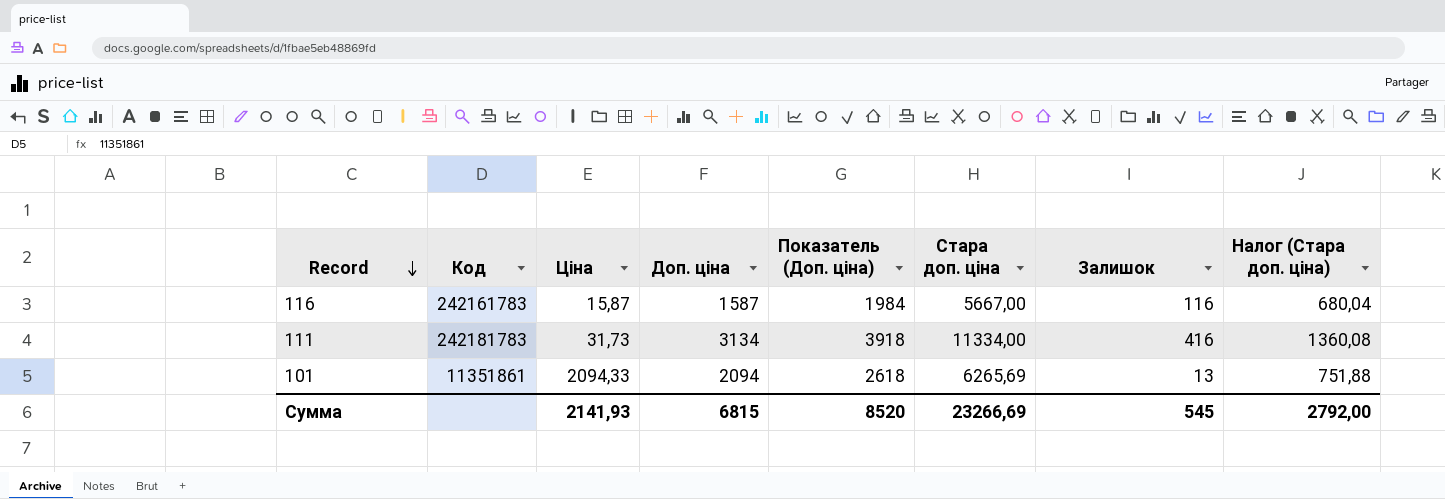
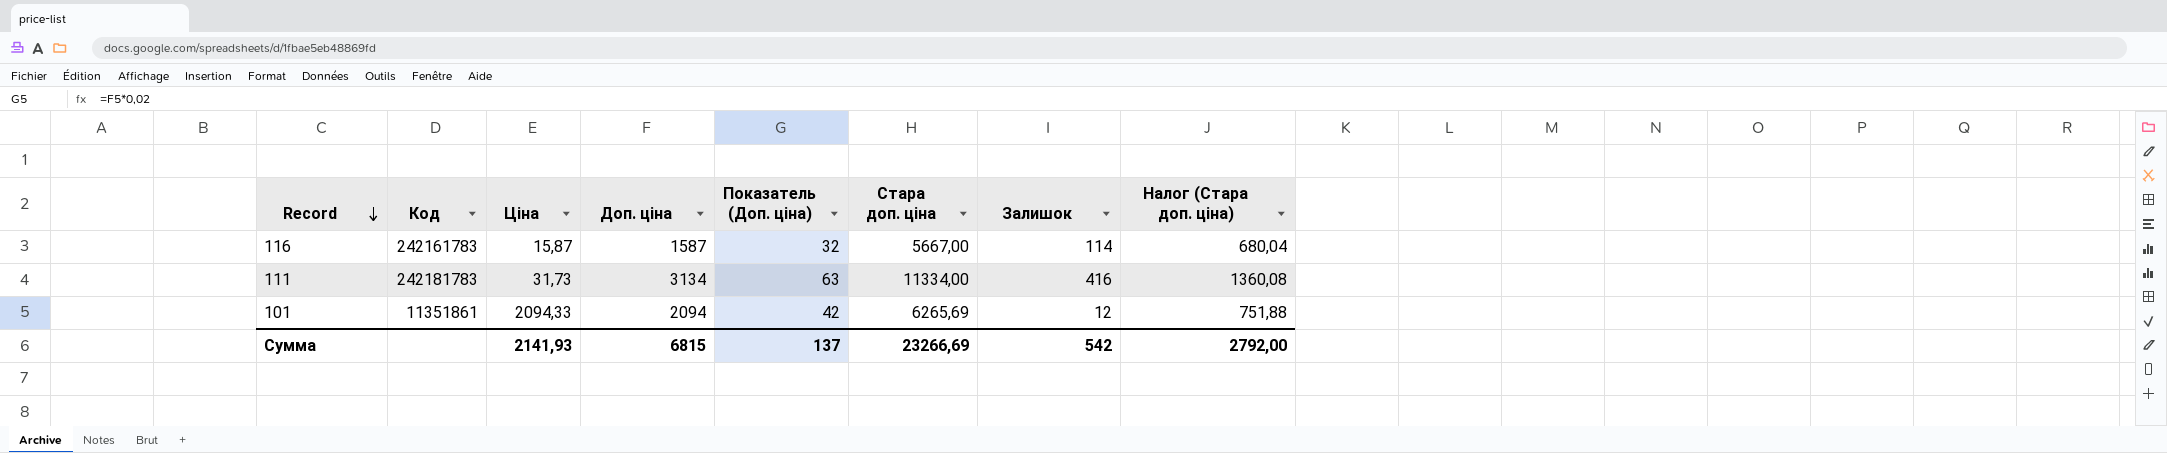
column Показатель (Доп. ціна) | formula: [Доп. ціна] * 1,25 -> [Доп. ціна] * 0,02
116 | Залишок: 116 -> 114
101 | Залишок: 13 -> 12
Сумма | Показатель (Доп. ціна): 8520 -> 137
Сумма | Залишок: 545 -> 542

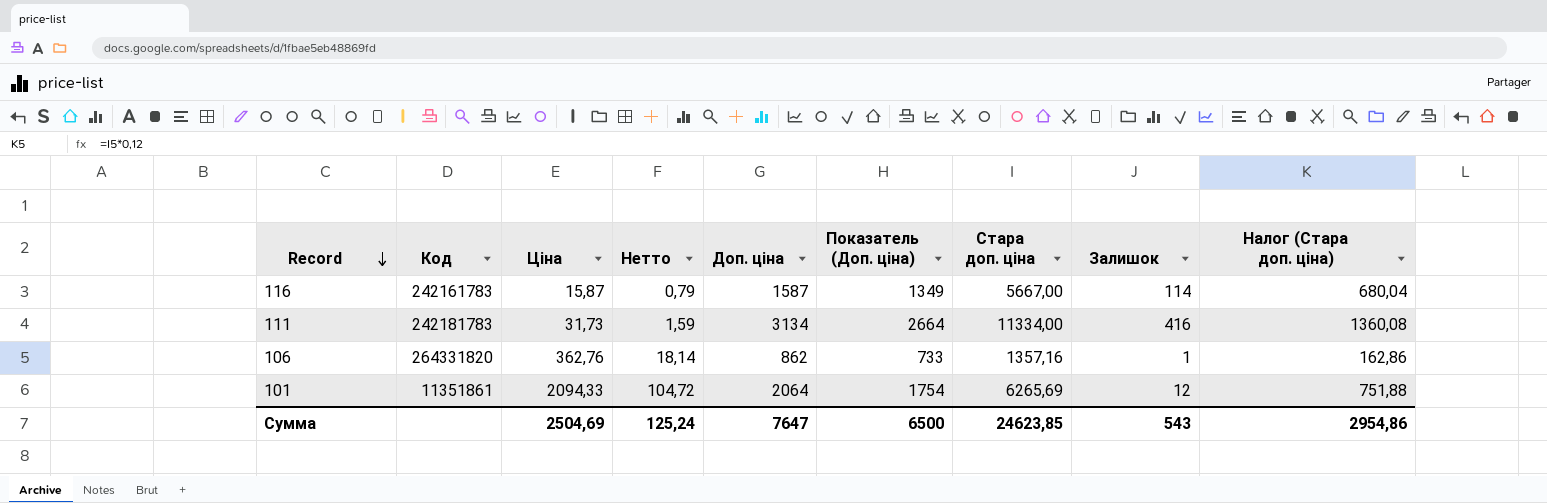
column Нетто | formula: none -> [Ціна] * 0,05
column Показатель (Доп. ціна) | formula: [Доп. ціна] * 0,02 -> [Доп. ціна] * 0,85
row 106: none -> 264331820 | 362,76 | 18,14 | 862 | 733 | 1357,16 | 1 | 162,86
101 | Доп. ціна: 2094 -> 2064
Сумма | Ціна: 2141,93 -> 2504,69
Сумма | Доп. ціна: 6815 -> 7647
Сумма | Показатель (Доп. ціна): 137 -> 6500
Сумма | Стара доп. ціна: 23266,69 -> 24623,85
Сумма | Залишок: 542 -> 543
Сумма | Налог (Стара доп. ціна): 2792,00 -> 2954,86

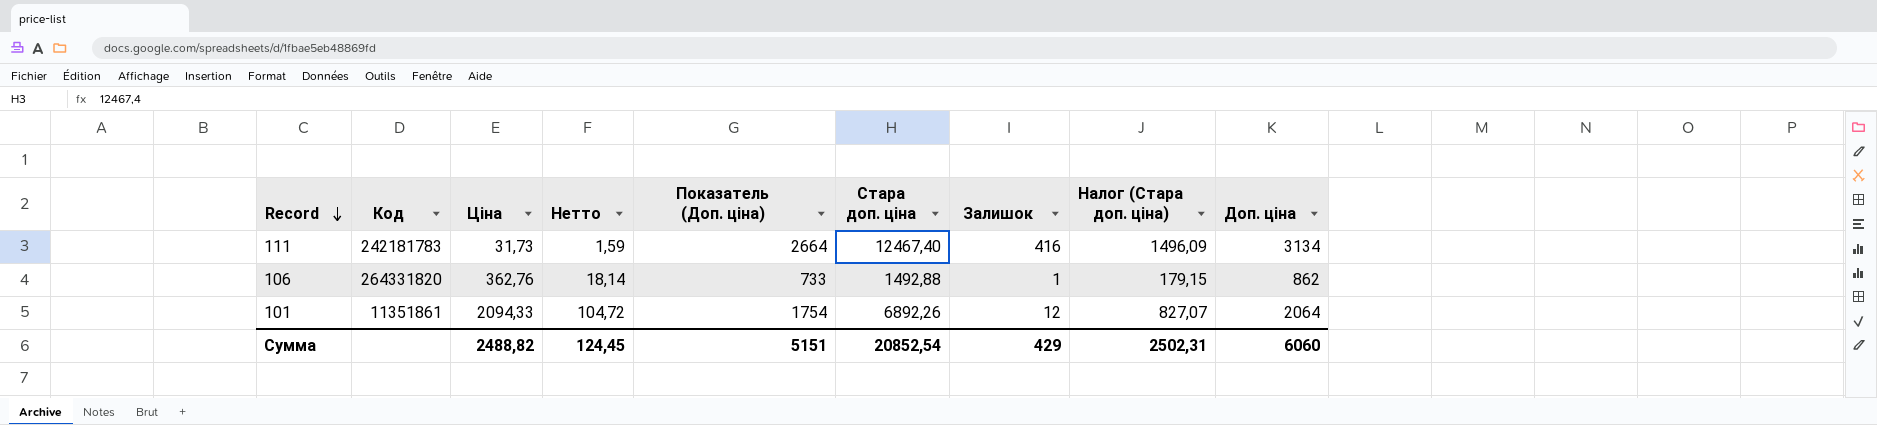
column Доп. ціна | position: 5 -> 9
row 116: 242161783 | 15,87 | 0,79 | 1587 | 1349 | 5667,00 | 114 | 680,04 -> none
111 | Стара доп. ціна: 11334,00 -> 12467,40
111 | Налог (Стара доп. ціна): 1360,08 -> 1496,09
106 | Стара доп. ціна: 1357,16 -> 1492,88
106 | Налог (Стара доп. ціна): 162,86 -> 179,15
101 | Стара доп. ціна: 6265,69 -> 6892,26
101 | Налог (Стара доп. ціна): 751,88 -> 827,07
Сумма | Ціна: 2504,69 -> 2488,82
Сумма | Нетто: 125,24 -> 124,45
Сумма | Показатель (Доп. ціна): 6500 -> 5151
Сумма | Стара доп. ціна: 24623,85 -> 20852,54
Сумма | Залишок: 543 -> 429
Сумма | Налог (Стара доп. ціна): 2954,86 -> 2502,31
Сумма | Доп. ціна: 7647 -> 6060

